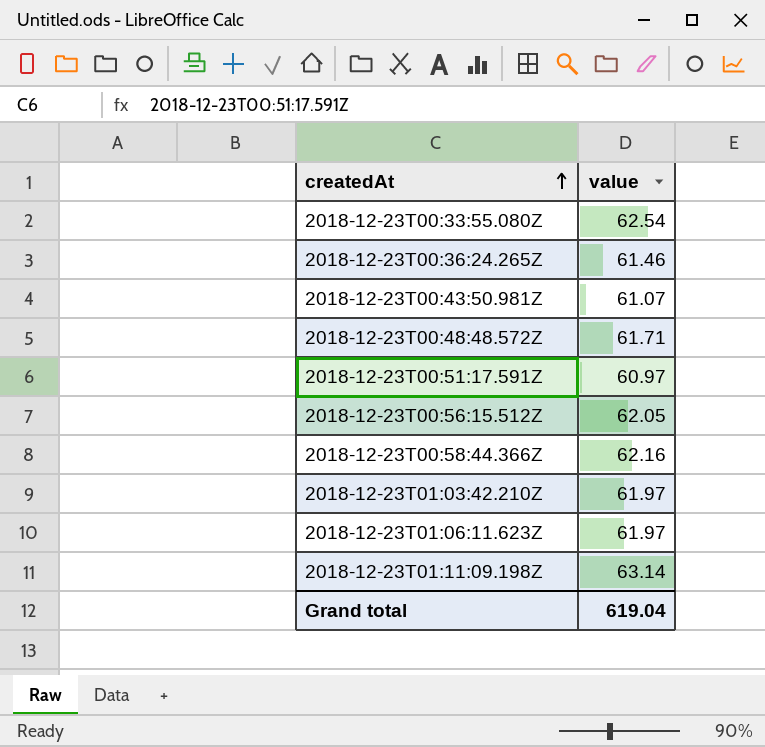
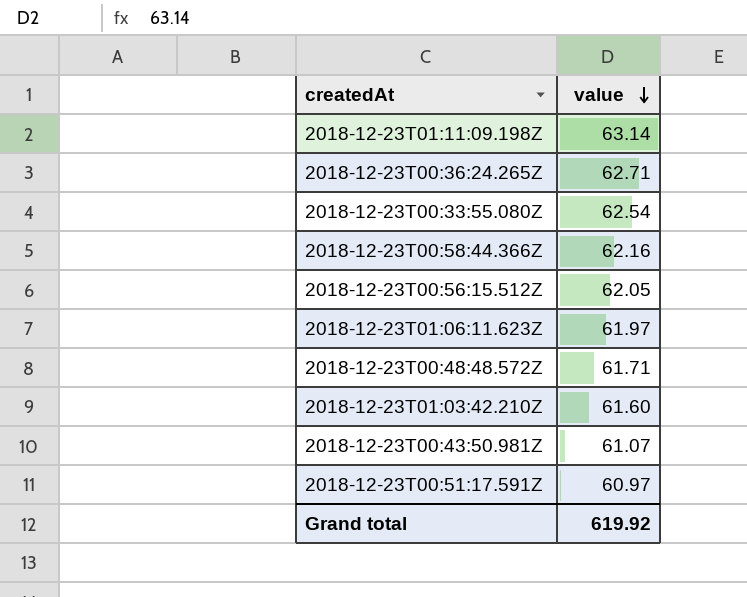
row order: createdAt ascending -> value descending
2018-12-23T00:36:24.265Z | value: 61.46 -> 62.71
2018-12-23T01:03:42.210Z | value: 61.97 -> 61.60
Grand total | value: 619.04 -> 619.92

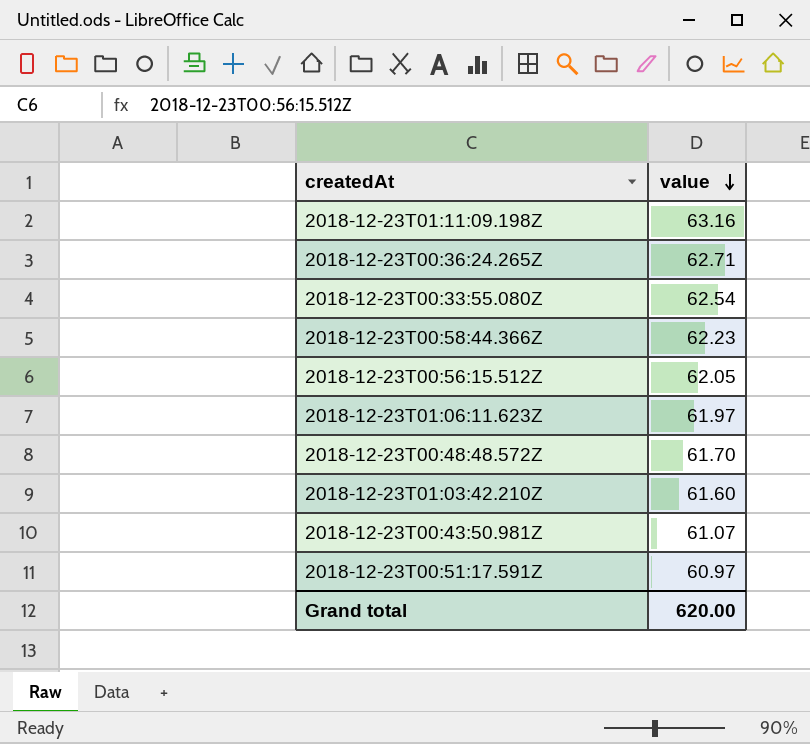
2018-12-23T01:11:09.198Z | value: 63.14 -> 63.16
2018-12-23T00:58:44.366Z | value: 62.16 -> 62.23
2018-12-23T00:48:48.572Z | value: 61.71 -> 61.70
Grand total | value: 619.92 -> 620.00

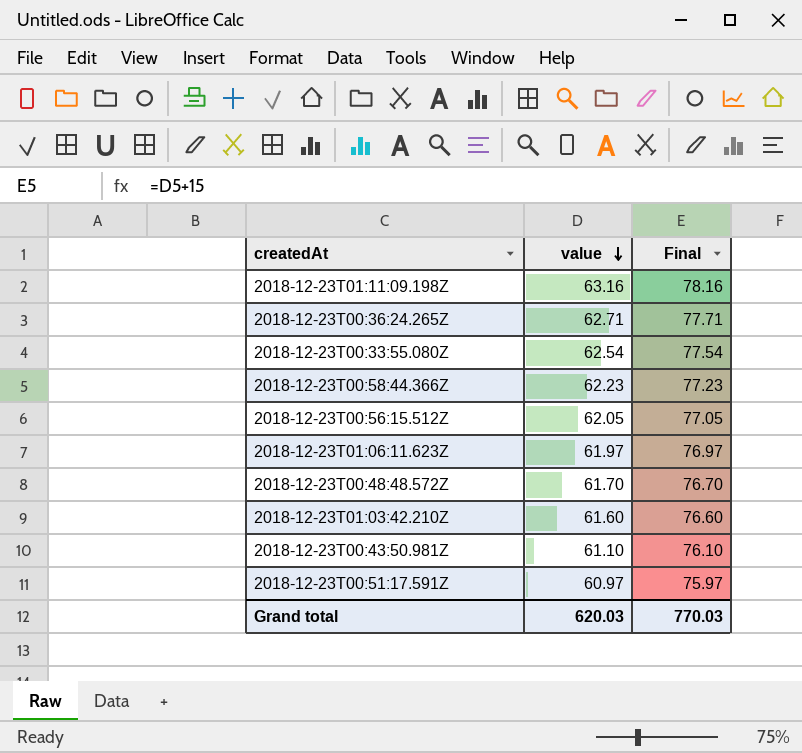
column Final | formula: none -> [value] + 15
2018-12-23T00:43:50.981Z | value: 61.07 -> 61.10
Grand total | value: 620.00 -> 620.03

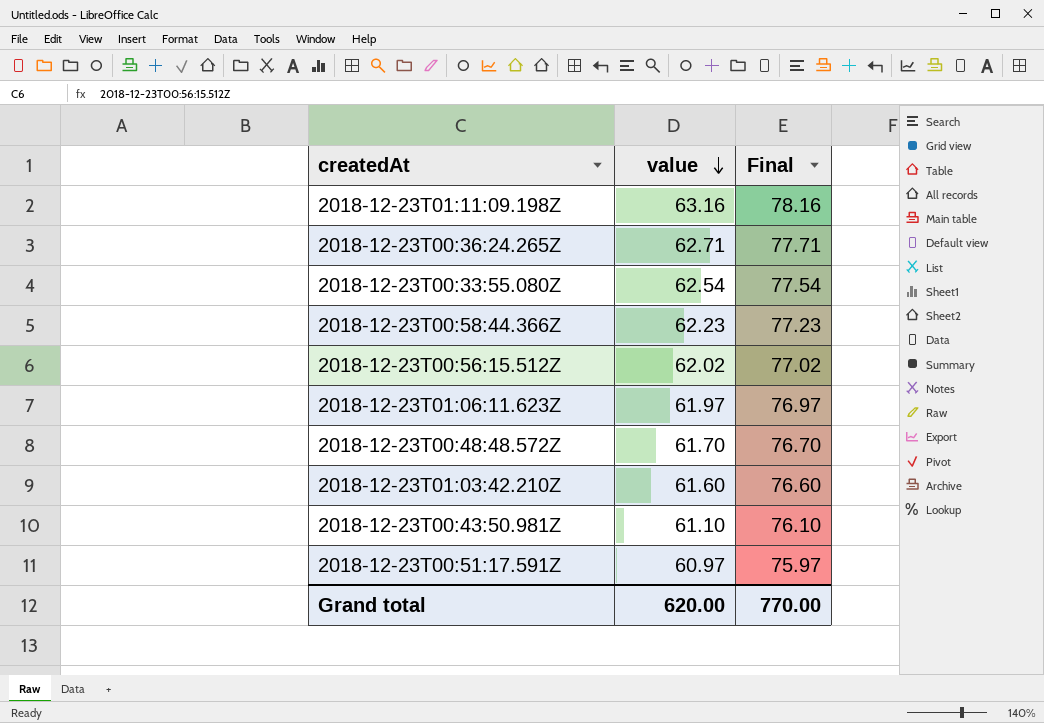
2018-12-23T00:56:15.512Z | value: 62.05 -> 62.02
2018-12-23T00:56:15.512Z | Final: 77.05 -> 77.02
Grand total | value: 620.03 -> 620.00
Grand total | Final: 770.03 -> 770.00

